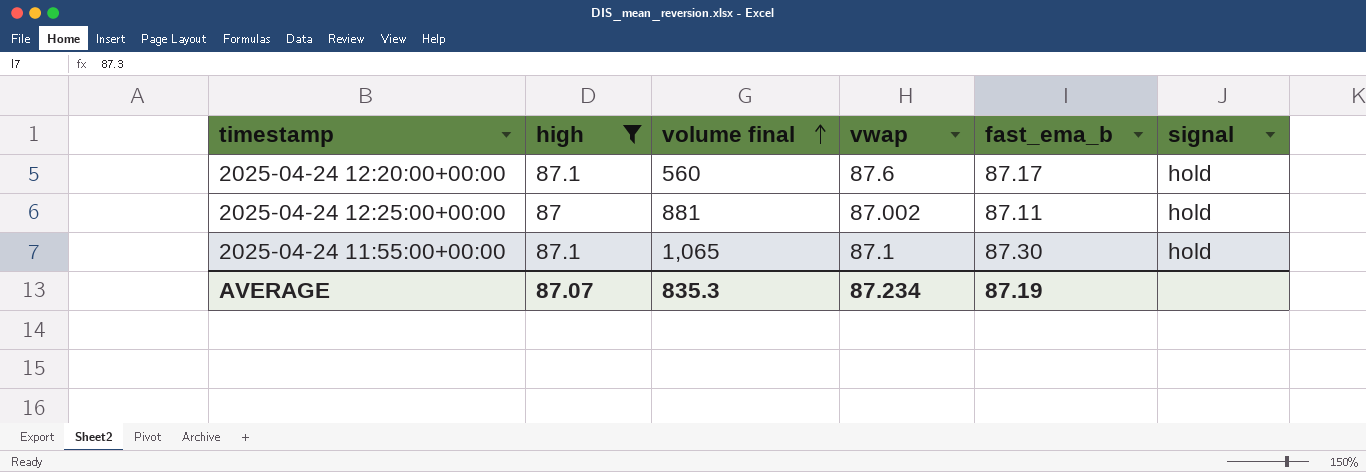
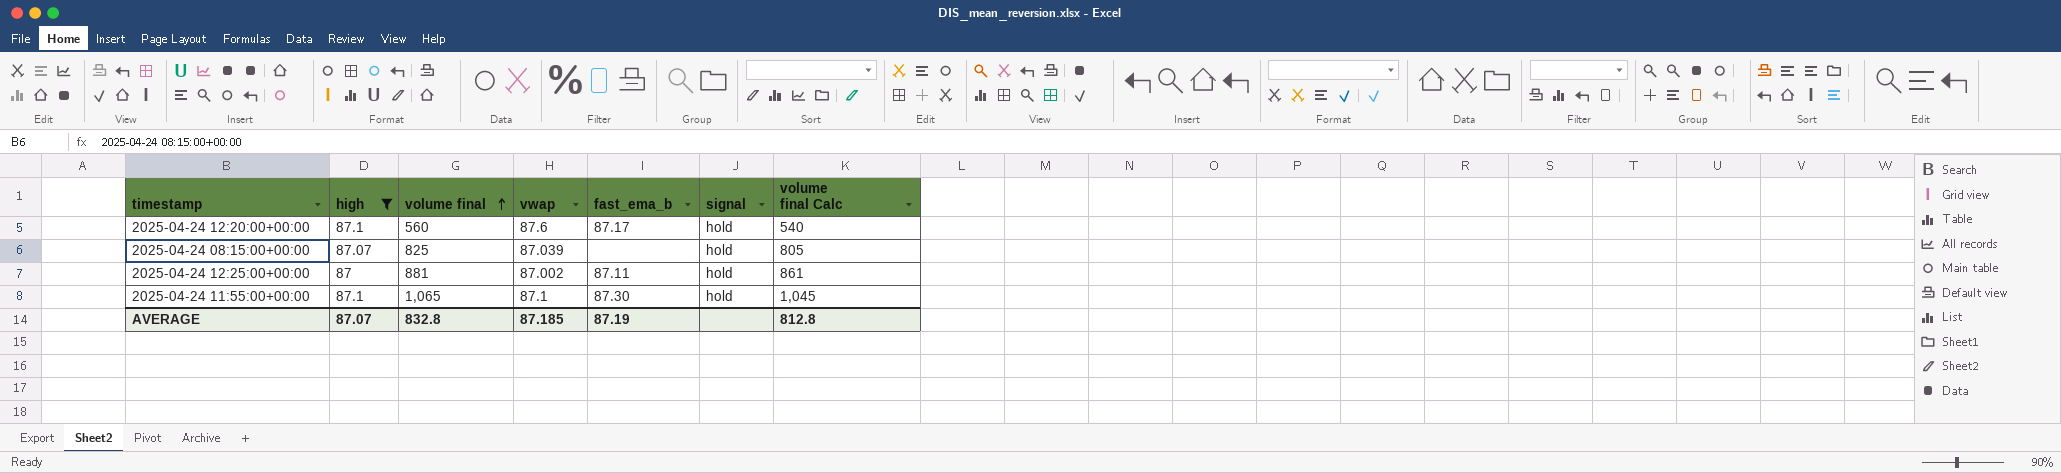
column volume final Calc | formula: none -> [volume final] - 20
row 2025-04-24 08:15:00+00:00: none -> 87.07 | 825 | 87.039 | none | hold | 805
AVERAGE | volume final: 835.3 -> 832.8
AVERAGE | vwap: 87.234 -> 87.185

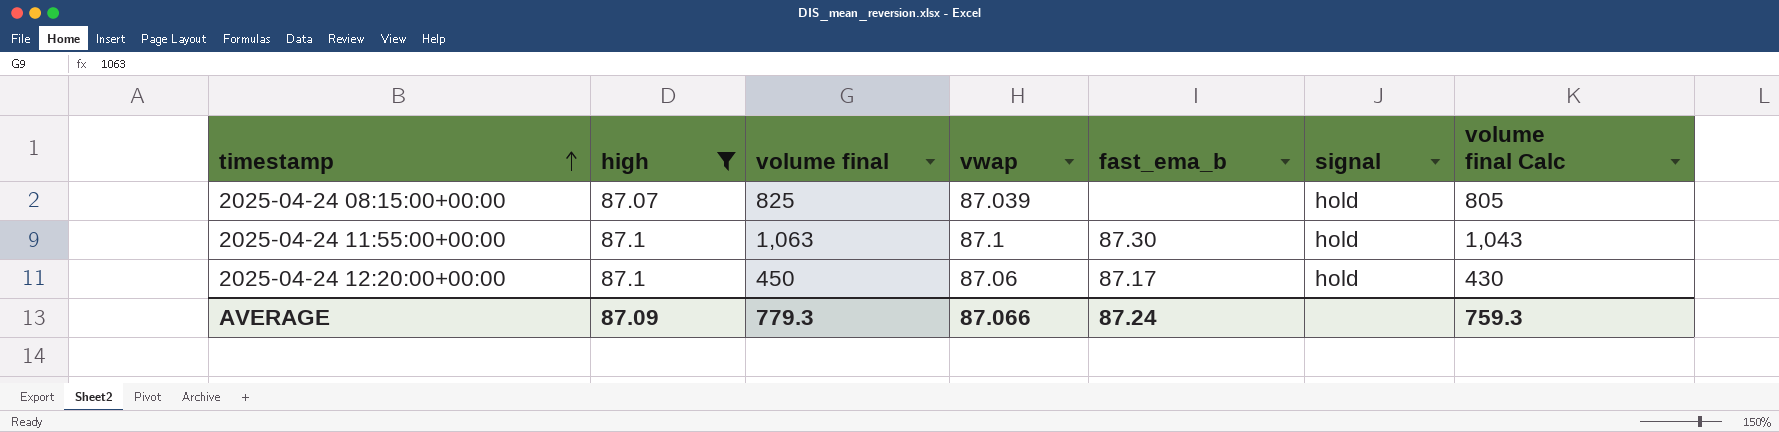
row order: volume final ascending -> timestamp ascending
row 2025-04-24 12:25:00+00:00: 87 | 881 | 87.002 | 87.11 | hold | 861 -> none
2025-04-24 11:55:00+00:00 | volume final: 1,065 -> 1,063
2025-04-24 11:55:00+00:00 | volume final Calc: 1,045 -> 1,043
2025-04-24 12:20:00+00:00 | volume final: 560 -> 450
2025-04-24 12:20:00+00:00 | vwap: 87.6 -> 87.06
2025-04-24 12:20:00+00:00 | volume final Calc: 540 -> 430
AVERAGE | high: 87.07 -> 87.09
AVERAGE | volume final: 832.8 -> 779.3
AVERAGE | vwap: 87.185 -> 87.066
AVERAGE | fast_ema_b: 87.19 -> 87.24
AVERAGE | volume final Calc: 812.8 -> 759.3

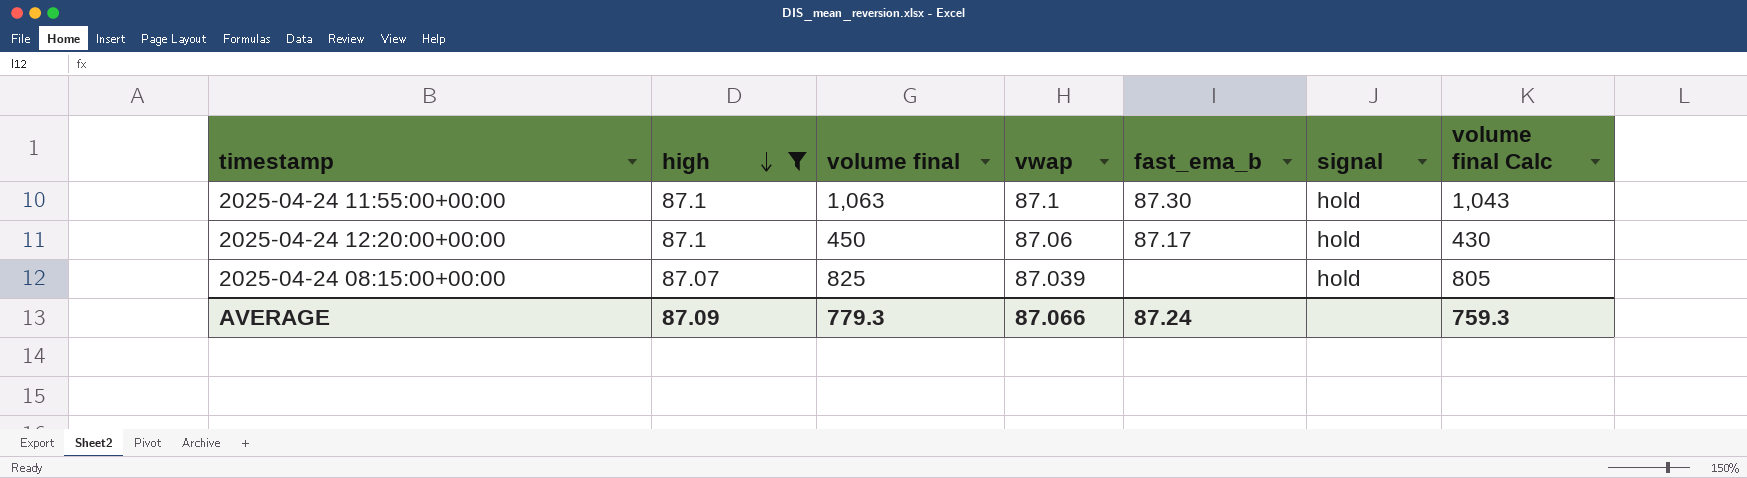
row order: timestamp ascending -> high descending

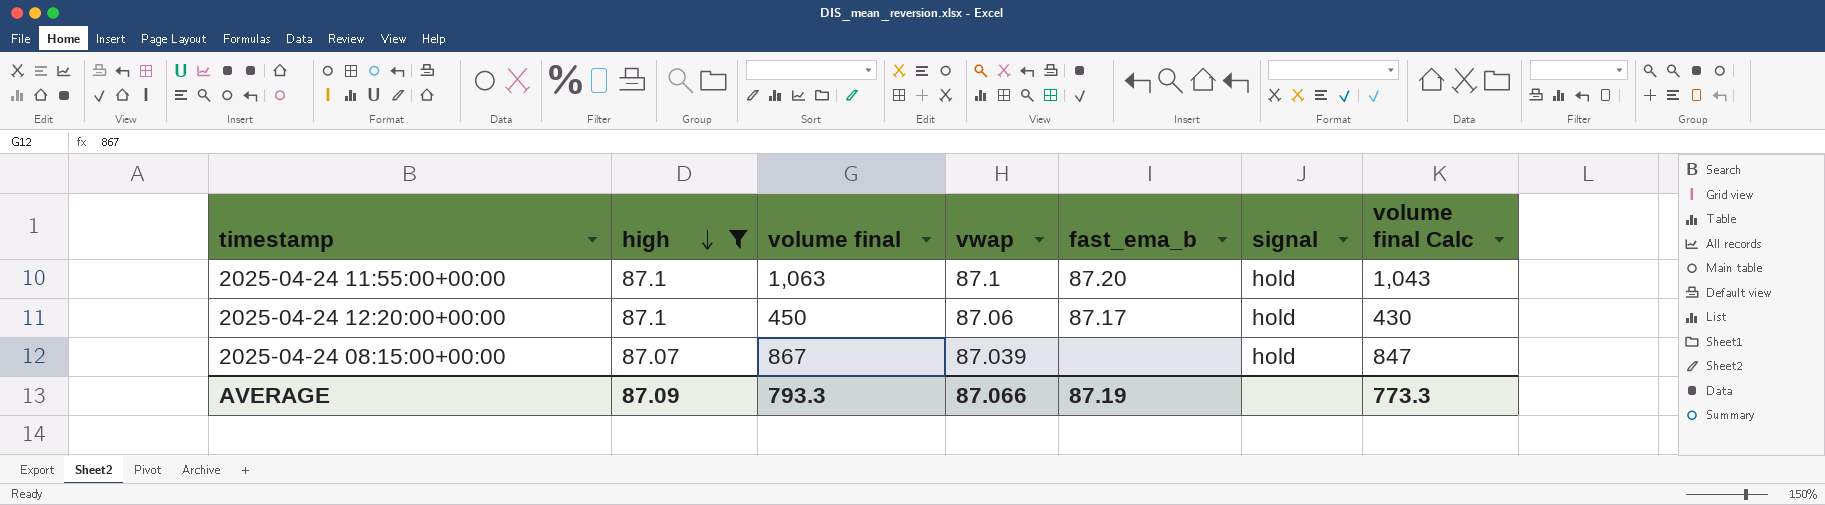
2025-04-24 11:55:00+00:00 | fast_ema_b: 87.30 -> 87.20
2025-04-24 08:15:00+00:00 | volume final: 825 -> 867
2025-04-24 08:15:00+00:00 | volume final Calc: 805 -> 847
AVERAGE | volume final: 779.3 -> 793.3
AVERAGE | fast_ema_b: 87.24 -> 87.19
AVERAGE | volume final Calc: 759.3 -> 773.3

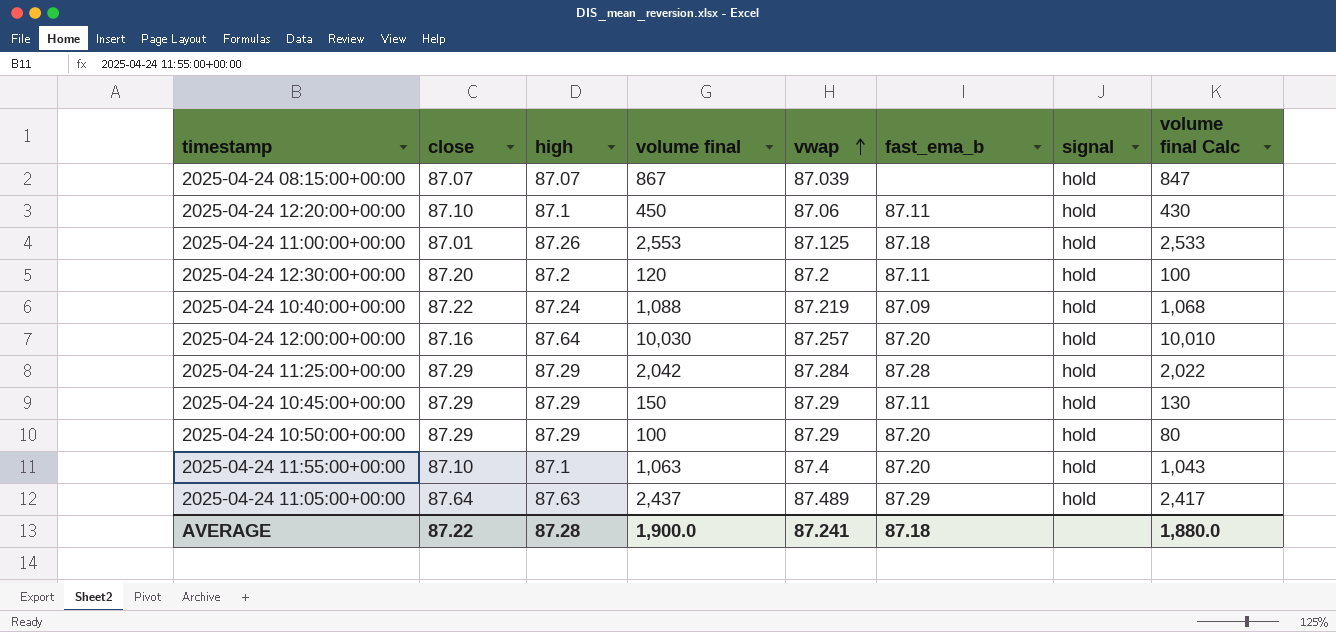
filter: high <= 87.1 -> none
row order: high descending -> vwap ascending
column close | position: none -> 2
2025-04-24 12:20:00+00:00 | fast_ema_b: 87.17 -> 87.11
2025-04-24 11:55:00+00:00 | vwap: 87.1 -> 87.4
AVERAGE | high: 87.09 -> 87.28
AVERAGE | volume final: 793.3 -> 1,900.0
AVERAGE | vwap: 87.066 -> 87.241
AVERAGE | fast_ema_b: 87.19 -> 87.18
AVERAGE | volume final Calc: 773.3 -> 1,880.0

